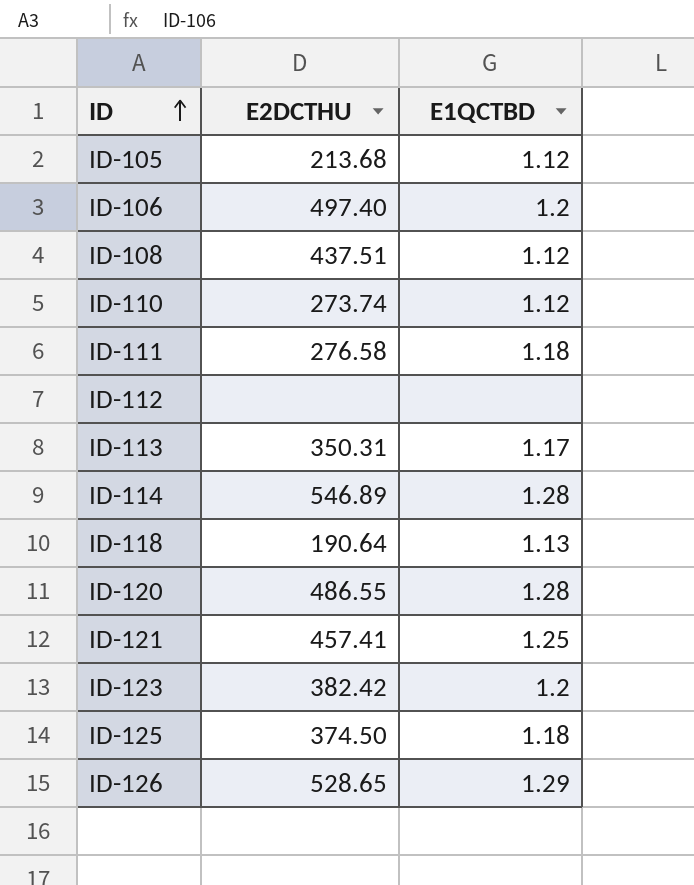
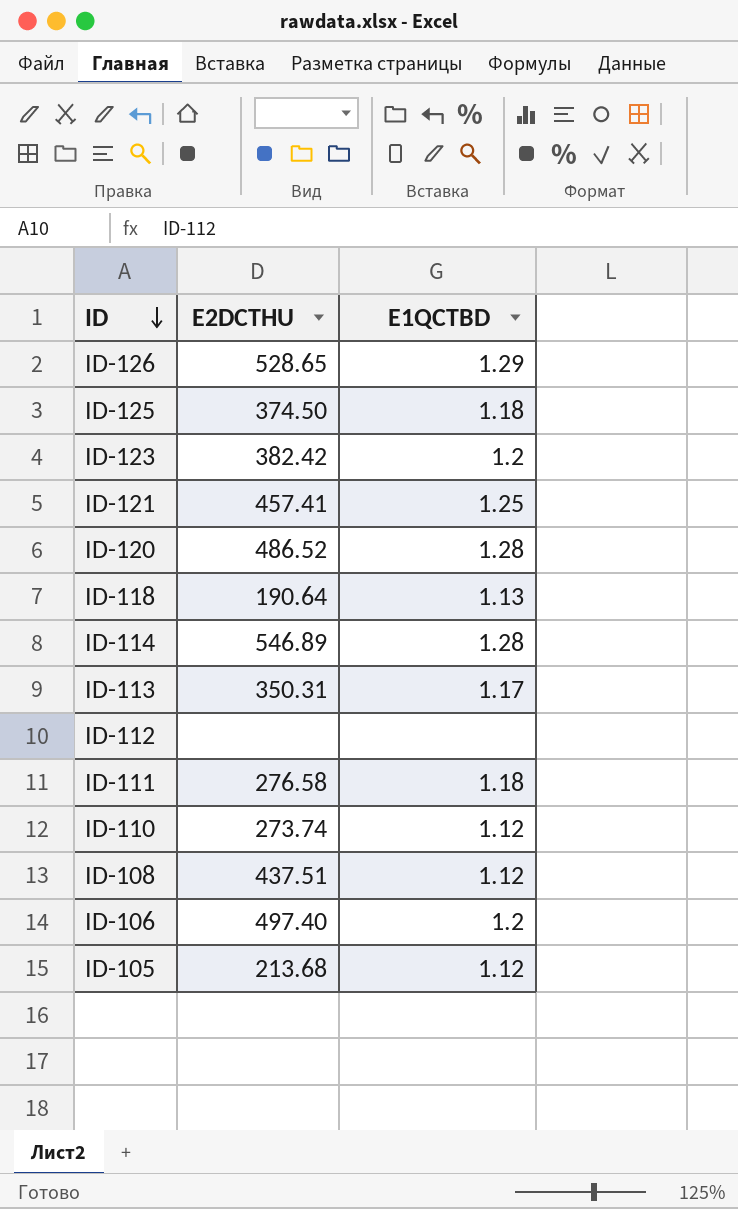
row order: ID ascending -> ID descending
ID-120 | E2DCTHU: 486.55 -> 486.52

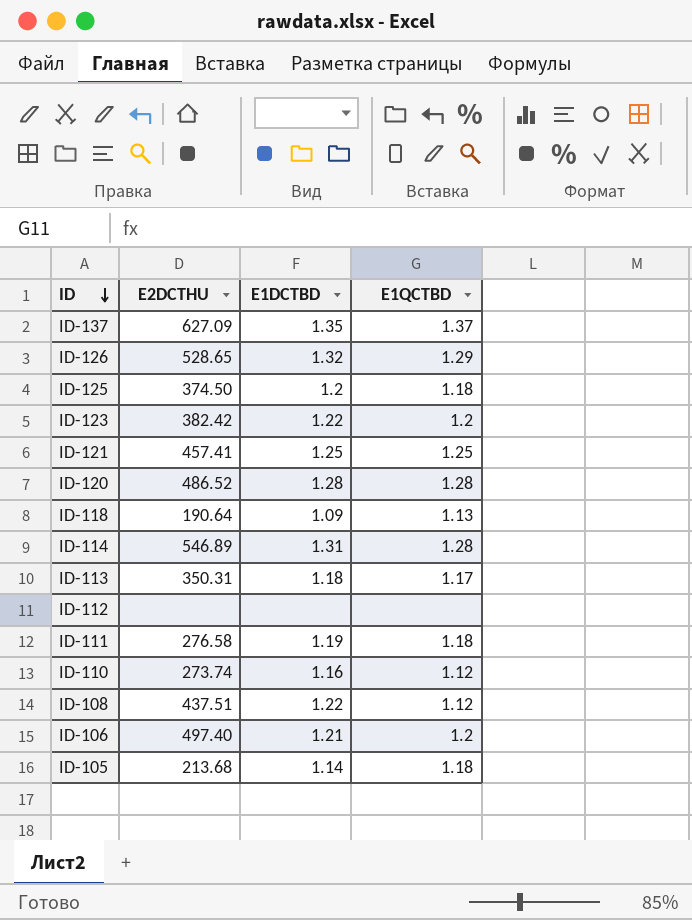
column E1DCTBD | position: none -> 3
row ID-137: none -> 627.09 | 1.35 | 1.37
ID-105 | E1QCTBD: 1.12 -> 1.18

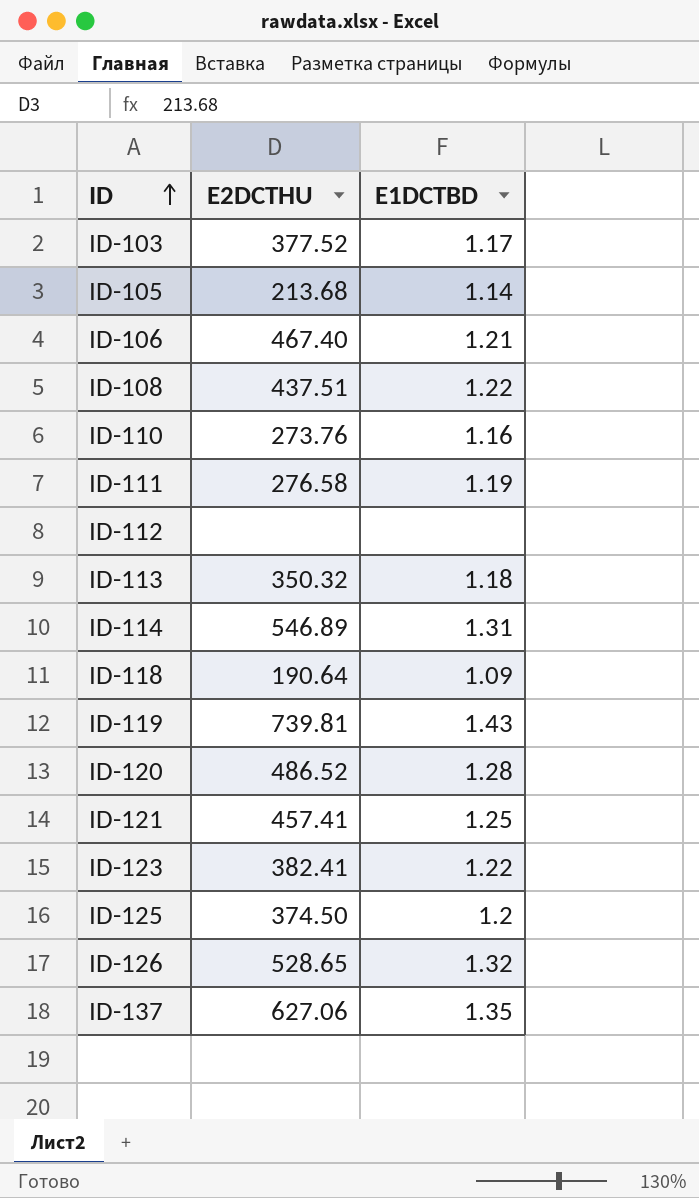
row order: ID descending -> ID ascending
column E1QCTBD | position: 4 -> none
row ID-103: none -> 377.52 | 1.17
ID-106 | E2DCTHU: 497.40 -> 467.40
ID-110 | E2DCTHU: 273.74 -> 273.76
ID-113 | E2DCTHU: 350.31 -> 350.32
row ID-119: none -> 739.81 | 1.43
ID-123 | E2DCTHU: 382.42 -> 382.41
ID-137 | E2DCTHU: 627.09 -> 627.06

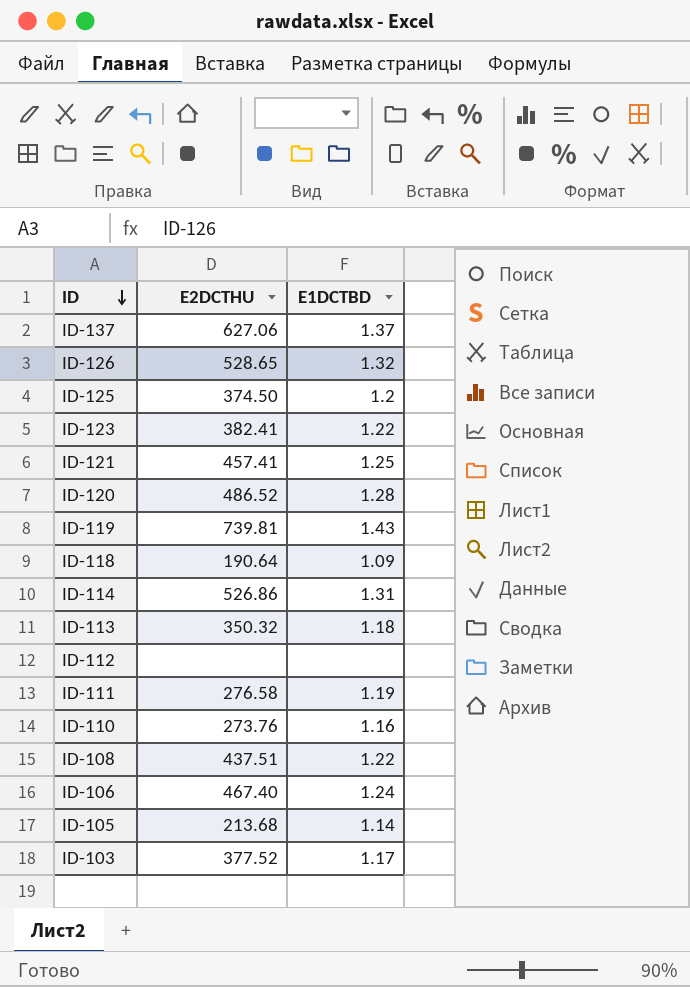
row order: ID ascending -> ID descending
ID-137 | E1DCTBD: 1.35 -> 1.37
ID-114 | E2DCTHU: 546.89 -> 526.86
ID-106 | E1DCTBD: 1.21 -> 1.24

